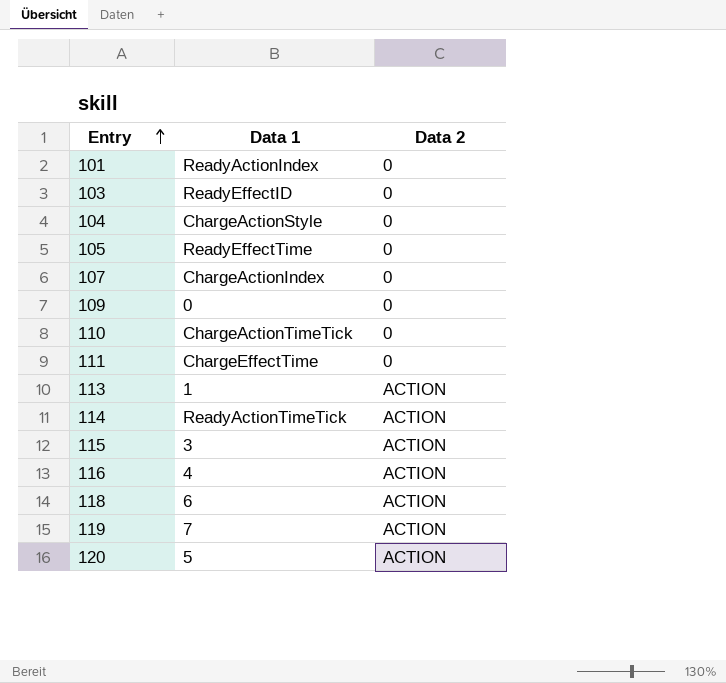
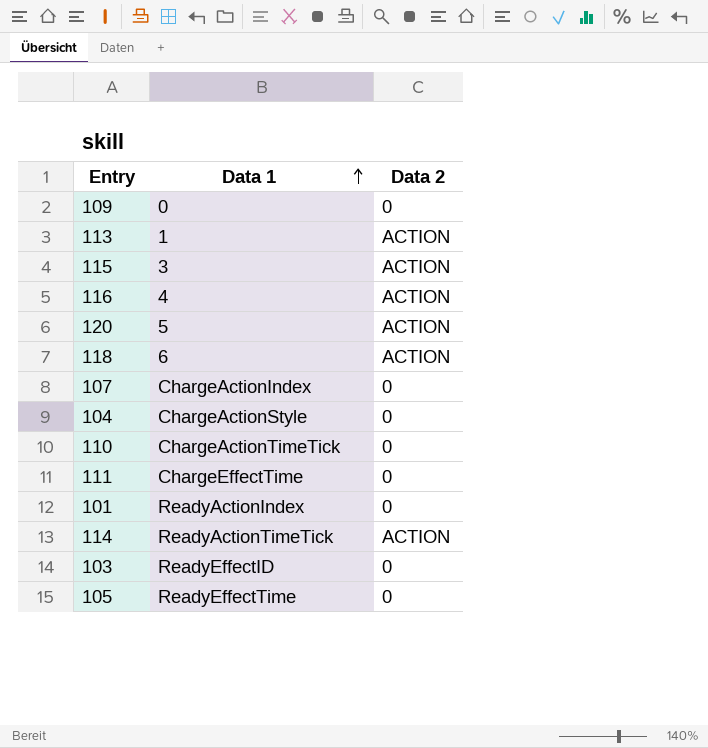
row order: Entry ascending -> Data 1 ascending
row 119: 7 | ACTION -> none

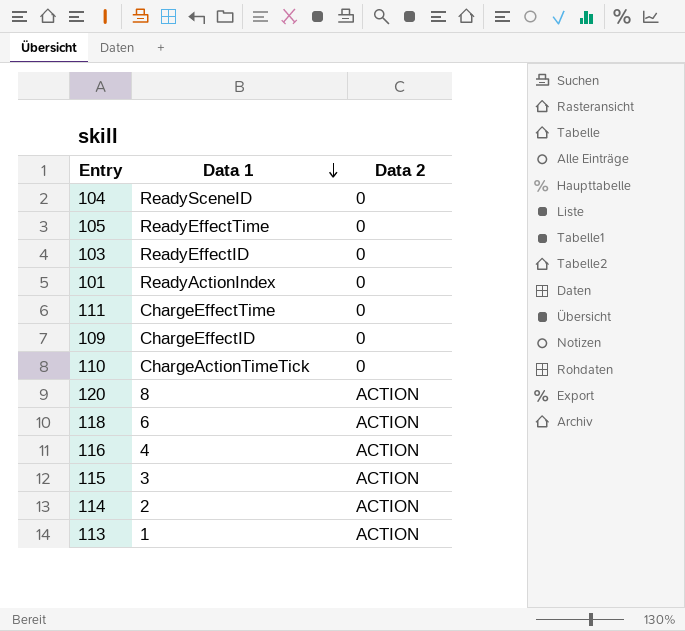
row order: Data 1 ascending -> Data 1 descending
row 107: ChargeActionIndex | 0 -> none
104 | Data 1: ChargeActionStyle -> ReadySceneID
109 | Data 1: 0 -> ChargeEffectID
120 | Data 1: 5 -> 8
114 | Data 1: ReadyActionTimeTick -> 2

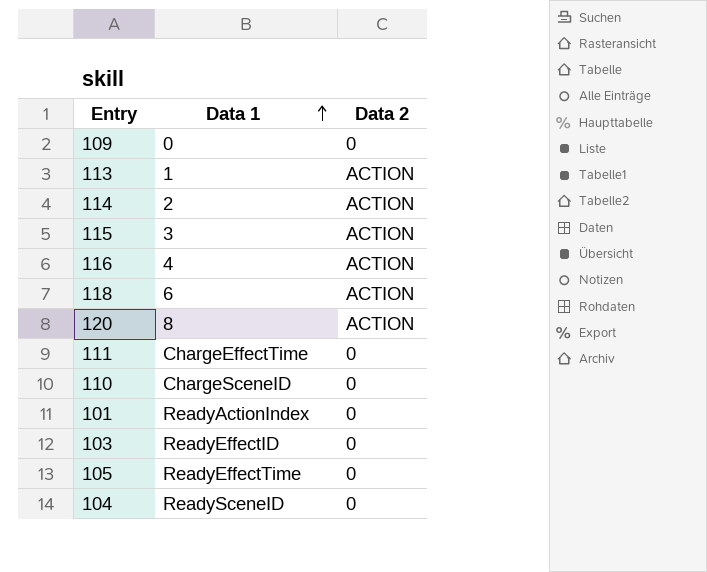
row order: Data 1 descending -> Data 1 ascending
109 | Data 1: ChargeEffectID -> 0
110 | Data 1: ChargeActionTimeTick -> ChargeSceneID

